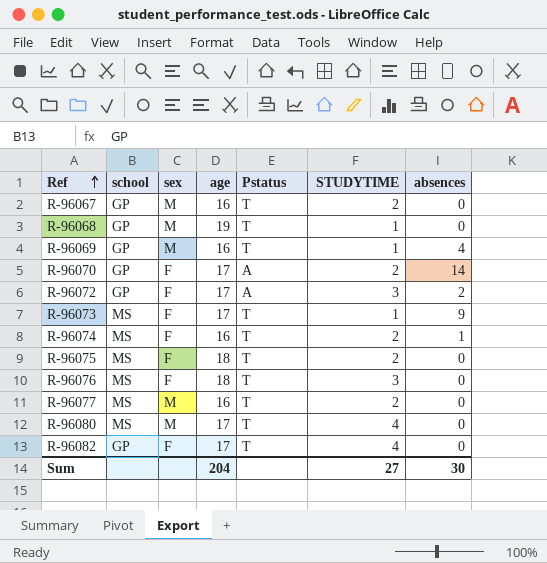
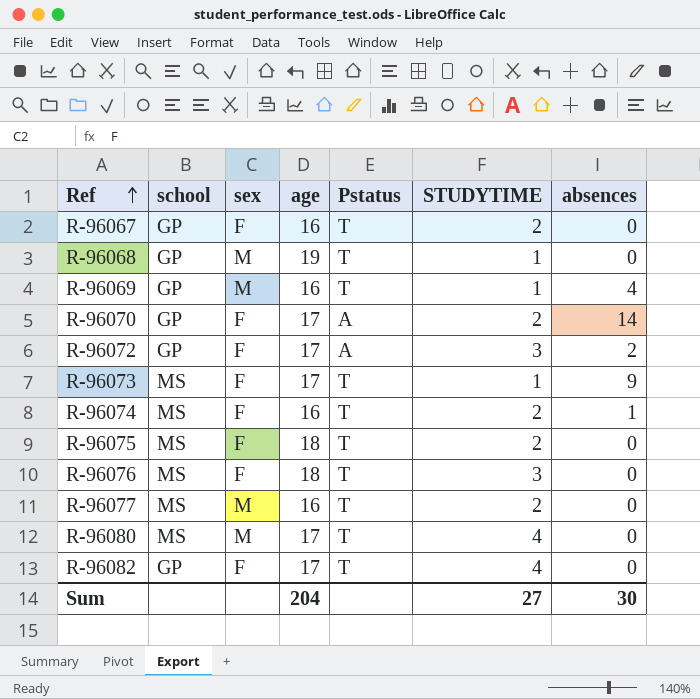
R-96067 | sex: M -> F

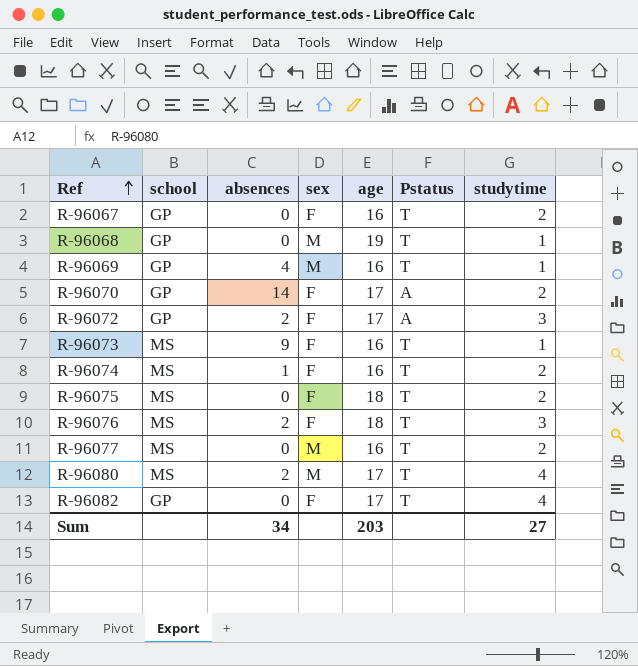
column absences | position: 7 -> 3
column name: STUDYTIME -> studytime
R-96073 | age: 17 -> 16
R-96076 | absences: 0 -> 2
R-96080 | absences: 0 -> 2
Sum | absences: 30 -> 34
Sum | age: 204 -> 203

